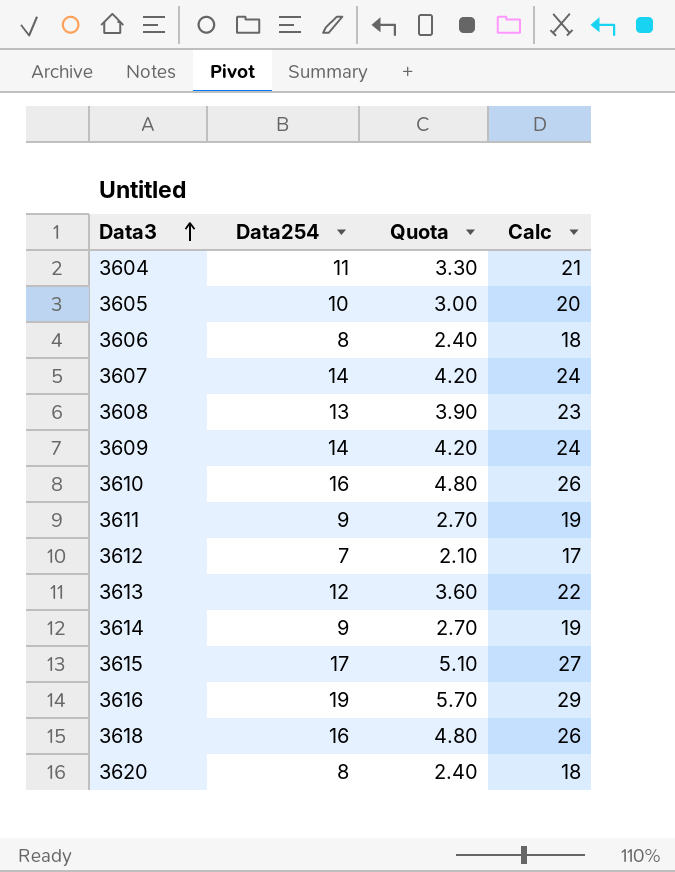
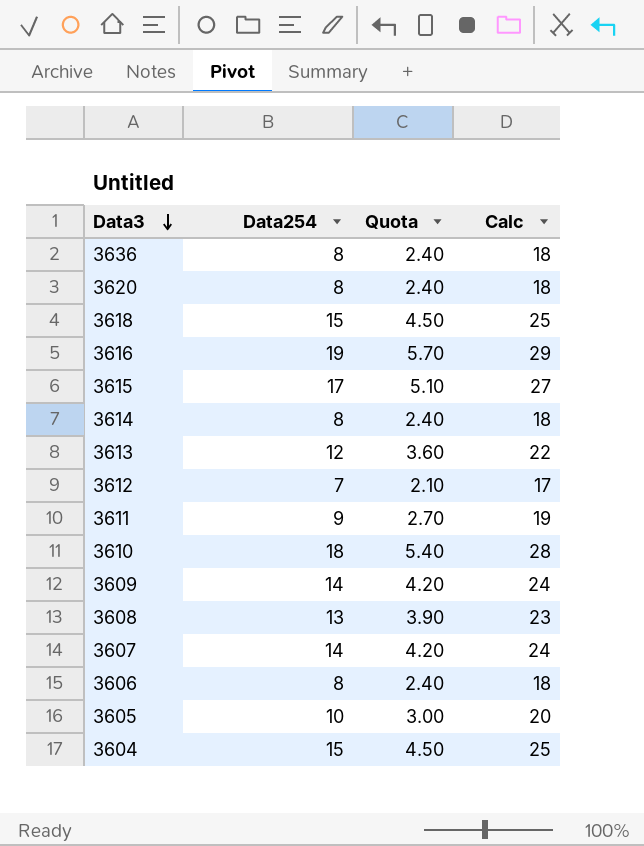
row order: Data3 ascending -> Data3 descending
row 3636: none -> 8 | 2.40 | 18
3618 | Data254: 16 -> 15
3618 | Quota: 4.80 -> 4.50
3618 | Calc: 26 -> 25
3614 | Data254: 9 -> 8
3614 | Quota: 2.70 -> 2.40
3614 | Calc: 19 -> 18
3610 | Data254: 16 -> 18
3610 | Quota: 4.80 -> 5.40
3610 | Calc: 26 -> 28
3604 | Data254: 11 -> 15
3604 | Quota: 3.30 -> 4.50
3604 | Calc: 21 -> 25

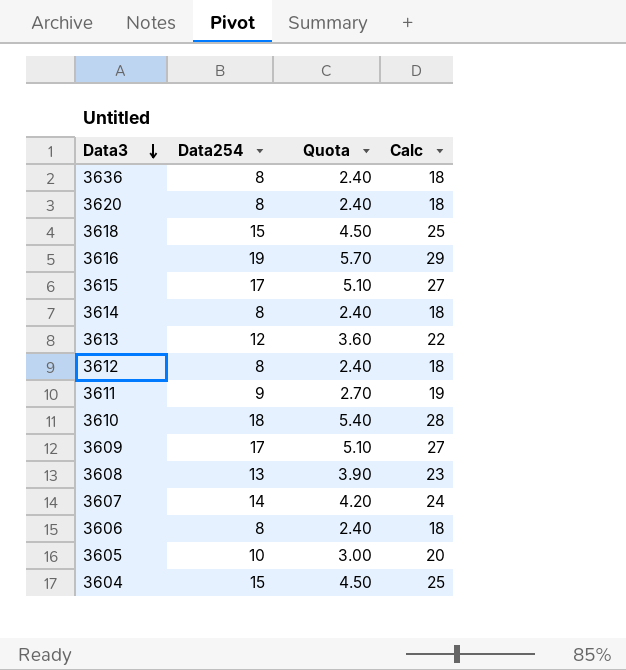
3612 | Data254: 7 -> 8
3612 | Quota: 2.10 -> 2.40
3612 | Calc: 17 -> 18
3609 | Data254: 14 -> 17
3609 | Quota: 4.20 -> 5.10
3609 | Calc: 24 -> 27

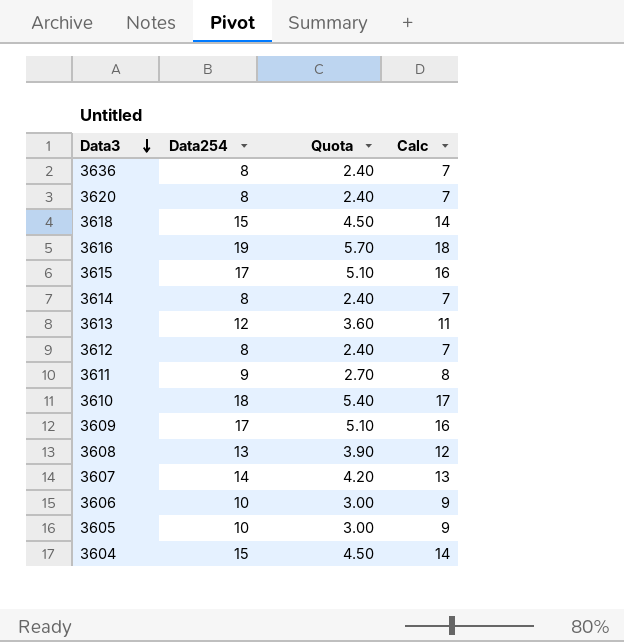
column Calc | formula: [Data254] + 10 -> [Data254] - 1
3606 | Data254: 8 -> 10
3606 | Quota: 2.40 -> 3.00

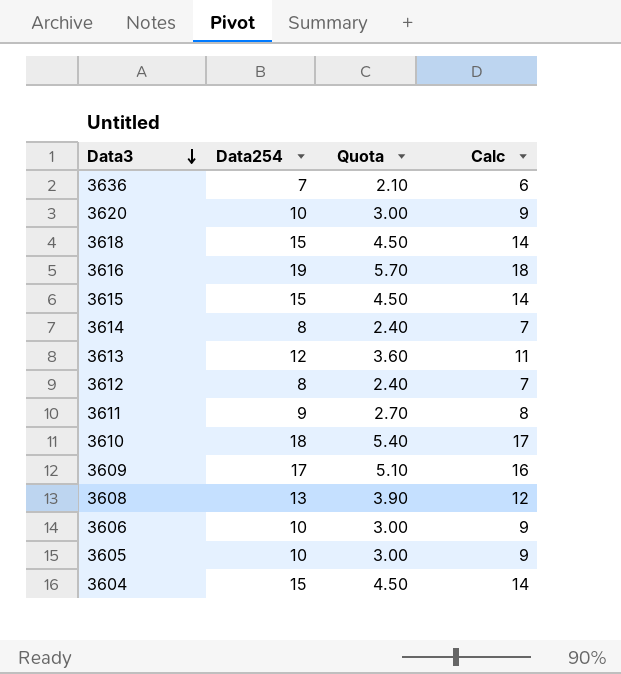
row 3607: 14 | 4.20 | 13 -> none
3636 | Data254: 8 -> 7
3636 | Quota: 2.40 -> 2.10
3636 | Calc: 7 -> 6
3620 | Data254: 8 -> 10
3620 | Quota: 2.40 -> 3.00
3620 | Calc: 7 -> 9
3615 | Data254: 17 -> 15
3615 | Quota: 5.10 -> 4.50
3615 | Calc: 16 -> 14

